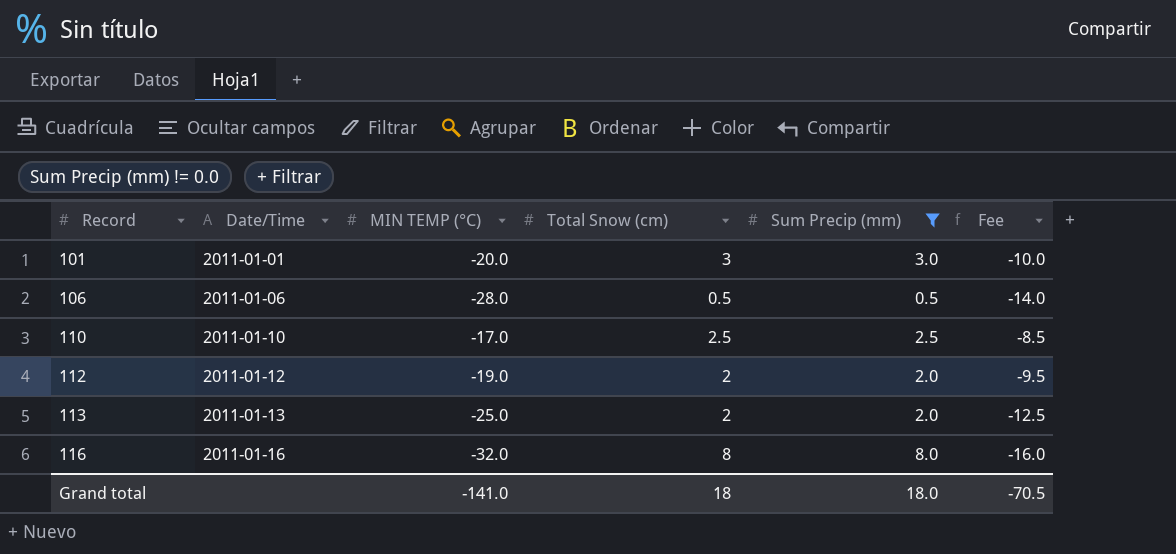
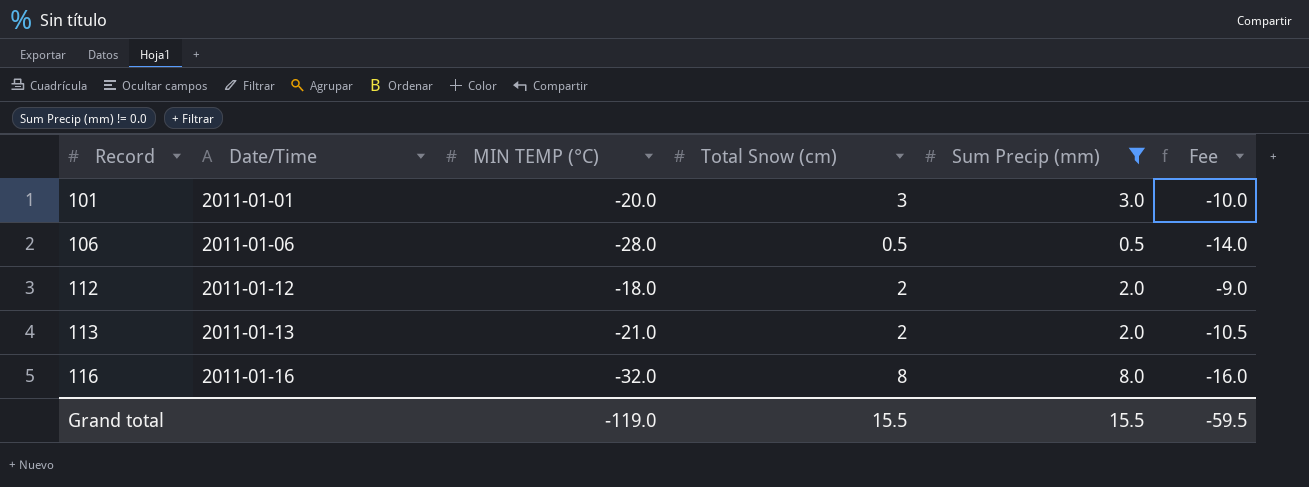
row 110: 2011-01-10 | -17.0 | 2.5 | 2.5 | -8.5 -> none
112 | MIN TEMP (°C): -19.0 -> -18.0
112 | Fee: -9.5 -> -9.0
113 | MIN TEMP (°C): -25.0 -> -21.0
113 | Fee: -12.5 -> -10.5
Grand total | MIN TEMP (°C): -141.0 -> -119.0
Grand total | Total Snow (cm): 18 -> 15.5
Grand total | Sum Precip (mm): 18.0 -> 15.5
Grand total | Fee: -70.5 -> -59.5

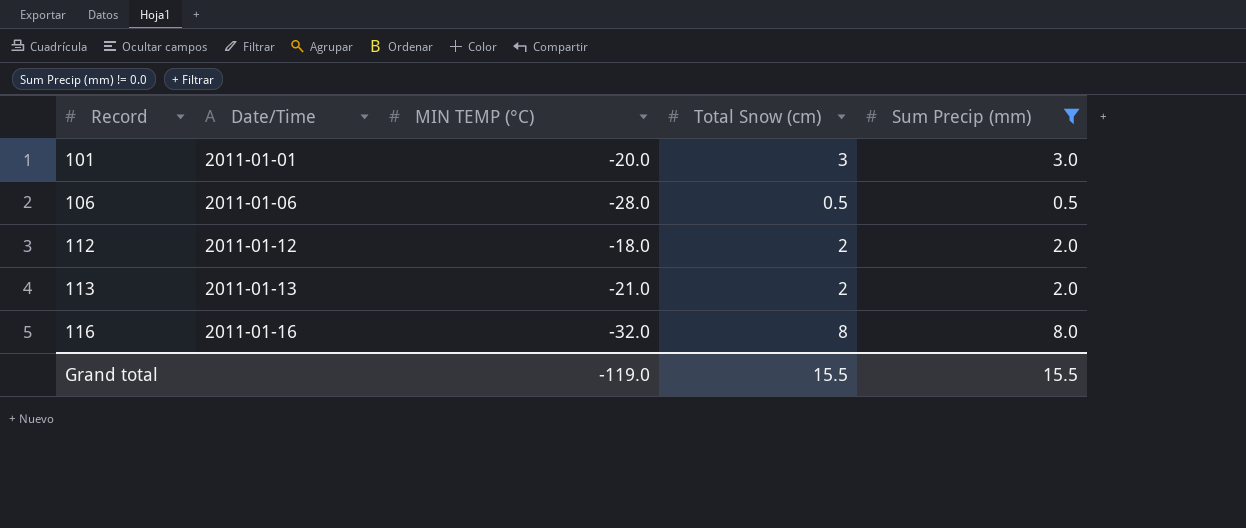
column Fee | formula: [MIN TEMP (°C)] * 0.5 -> none

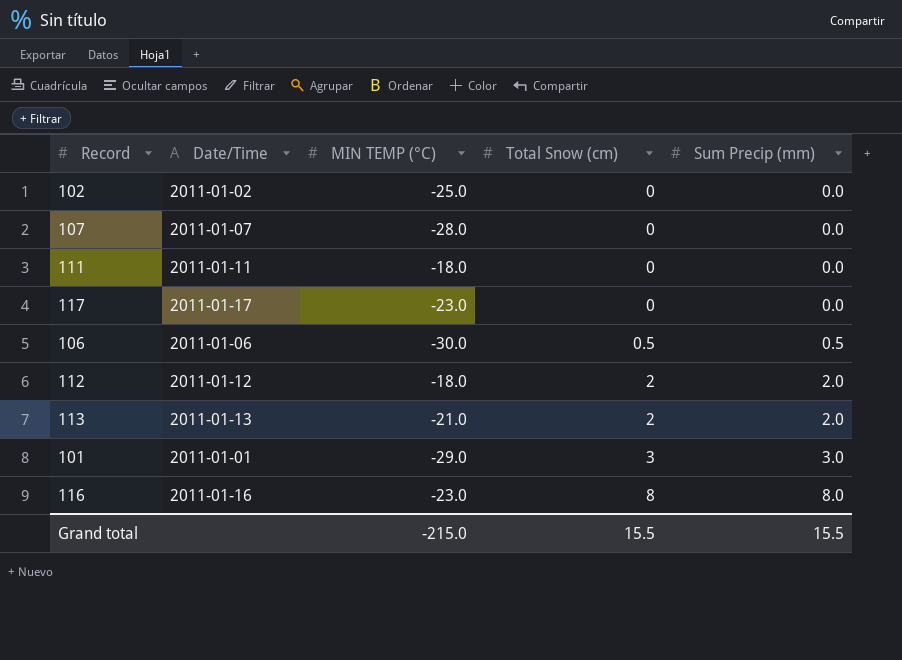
filter: Sum Precip (mm) != 0.0 -> none
row order: Record ascending -> Total Snow (cm) ascending
106 | MIN TEMP (°C): -28.0 -> -30.0
101 | MIN TEMP (°C): -20.0 -> -29.0
116 | MIN TEMP (°C): -32.0 -> -23.0
Grand total | MIN TEMP (°C): -119.0 -> -215.0

